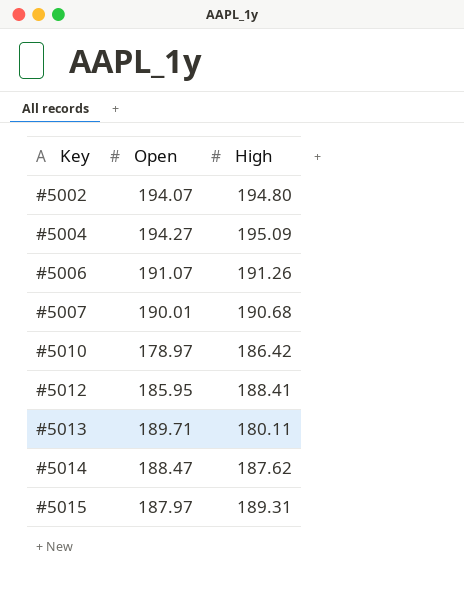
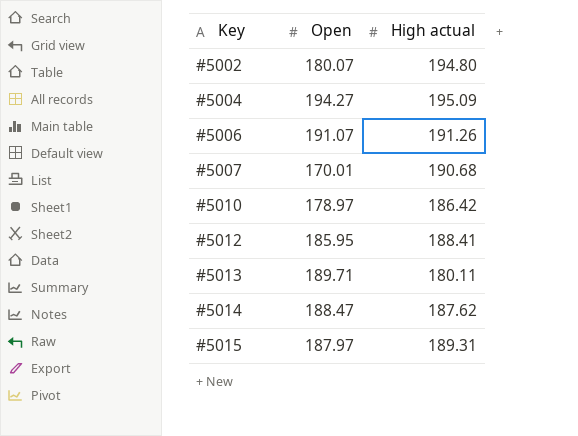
column name: High -> High actual
#5002 | Open: 194.07 -> 180.07
#5007 | Open: 190.01 -> 170.01

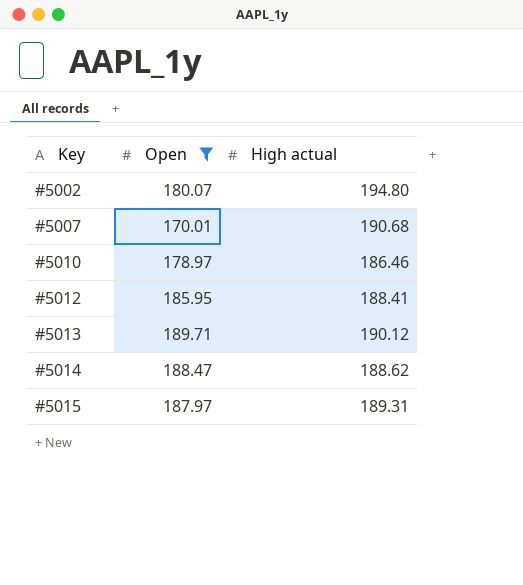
filter: none -> Open <= 189.71
#5010 | High actual: 186.42 -> 186.46
#5013 | High actual: 180.11 -> 190.12
#5014 | High actual: 187.62 -> 188.62

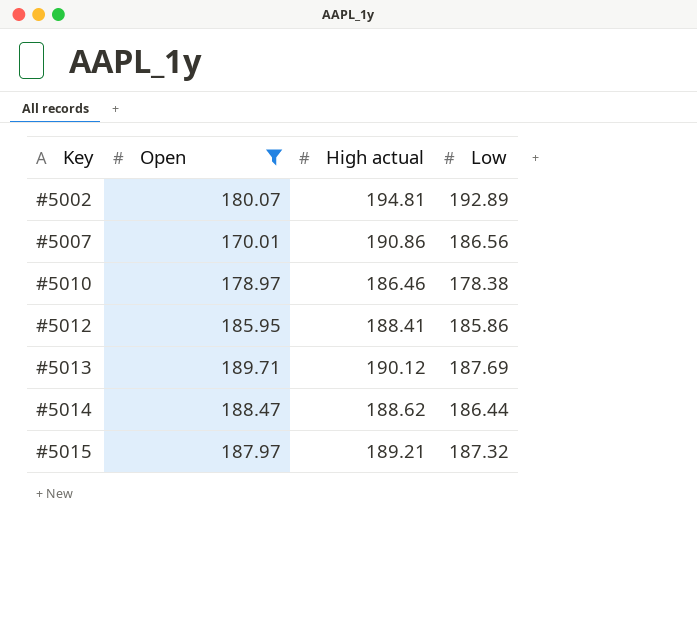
column Low | position: none -> 4
#5002 | High actual: 194.80 -> 194.81
#5007 | High actual: 190.68 -> 190.86
#5015 | High actual: 189.31 -> 189.21

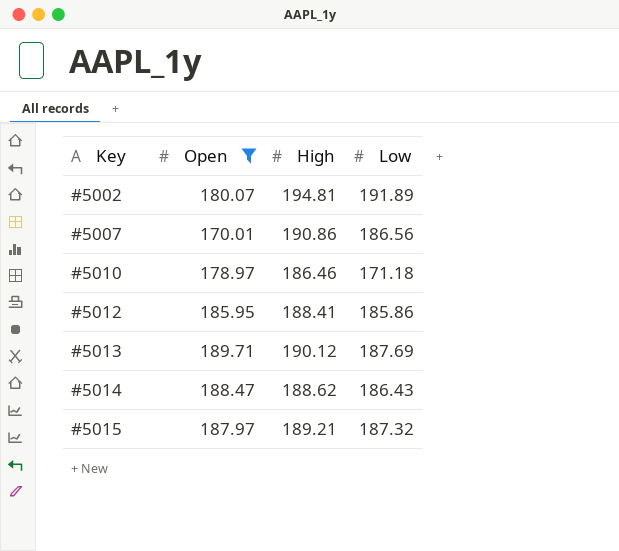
column name: High actual -> High
#5002 | Low: 192.89 -> 191.89
#5010 | Low: 178.38 -> 171.18
#5014 | Low: 186.44 -> 186.43

